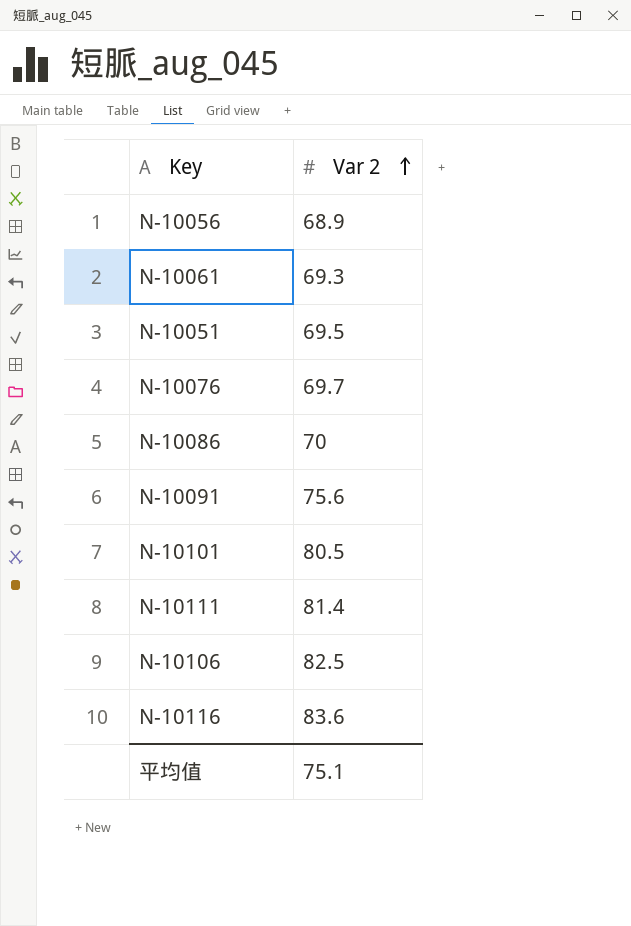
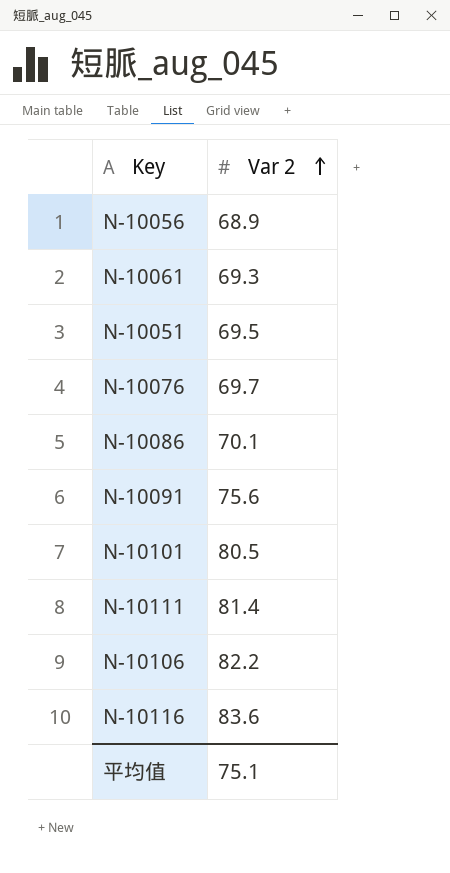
N-10086 | Var 2: 70 -> 70.1
N-10106 | Var 2: 82.5 -> 82.2

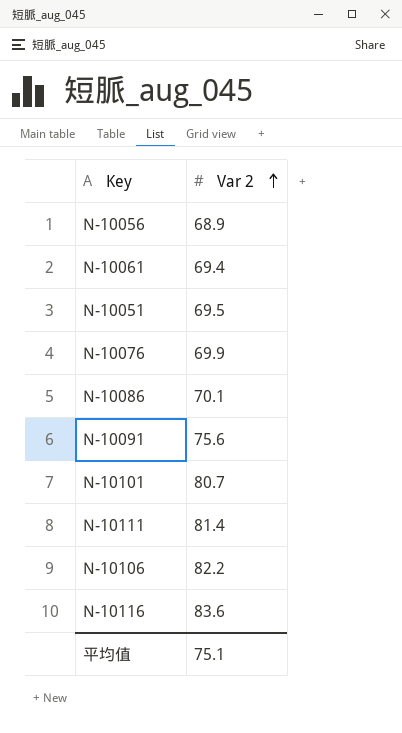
N-10061 | Var 2: 69.3 -> 69.4
N-10076 | Var 2: 69.7 -> 69.9
N-10101 | Var 2: 80.5 -> 80.7

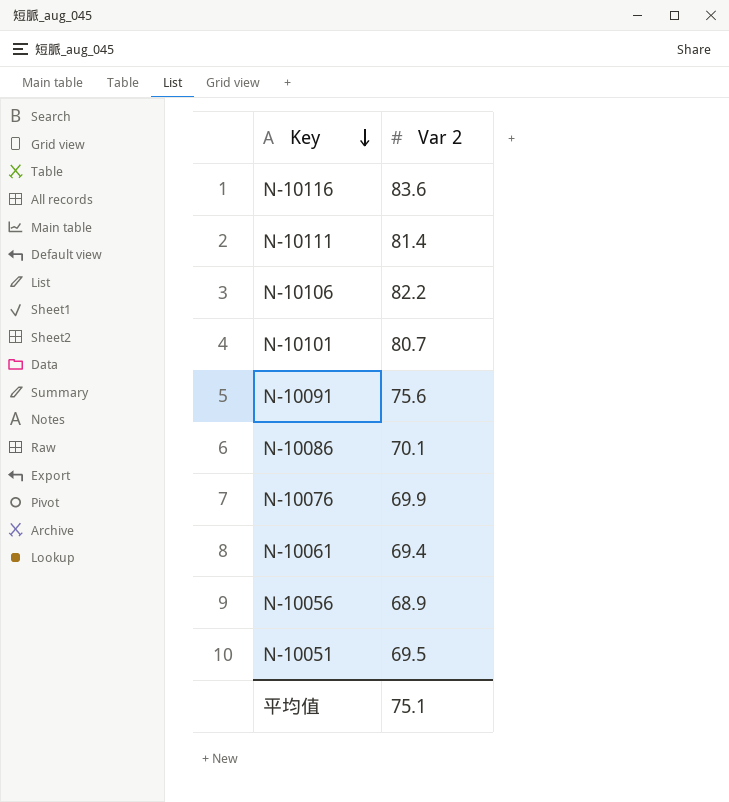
row order: Var 2 ascending -> Key descending

